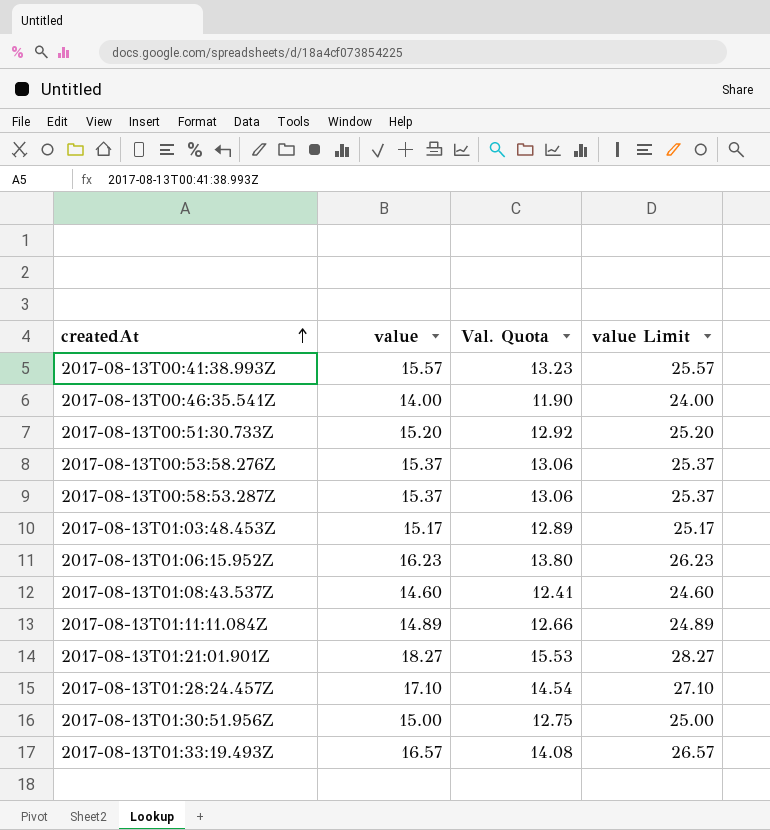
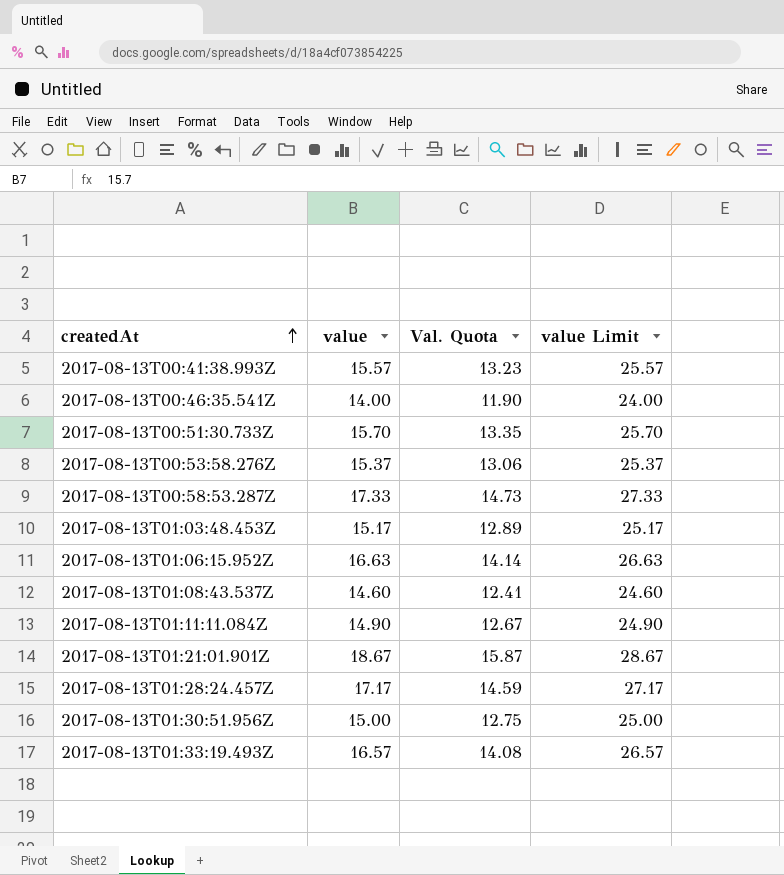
2017-08-13T00:51:30.733Z | value: 15.20 -> 15.70
2017-08-13T00:51:30.733Z | Val. Quota: 12.92 -> 13.35
2017-08-13T00:51:30.733Z | value Limit: 25.20 -> 25.70
2017-08-13T00:58:53.287Z | value: 15.37 -> 17.33
2017-08-13T00:58:53.287Z | Val. Quota: 13.06 -> 14.73
2017-08-13T00:58:53.287Z | value Limit: 25.37 -> 27.33
2017-08-13T01:06:15.952Z | value: 16.23 -> 16.63
2017-08-13T01:06:15.952Z | Val. Quota: 13.80 -> 14.14
2017-08-13T01:06:15.952Z | value Limit: 26.23 -> 26.63
2017-08-13T01:11:11.084Z | value: 14.89 -> 14.90
2017-08-13T01:11:11.084Z | Val. Quota: 12.66 -> 12.67
2017-08-13T01:11:11.084Z | value Limit: 24.89 -> 24.90
2017-08-13T01:21:01.901Z | value: 18.27 -> 18.67
2017-08-13T01:21:01.901Z | Val. Quota: 15.53 -> 15.87
2017-08-13T01:21:01.901Z | value Limit: 28.27 -> 28.67
2017-08-13T01:28:24.457Z | value: 17.10 -> 17.17
2017-08-13T01:28:24.457Z | Val. Quota: 14.54 -> 14.59
2017-08-13T01:28:24.457Z | value Limit: 27.10 -> 27.17

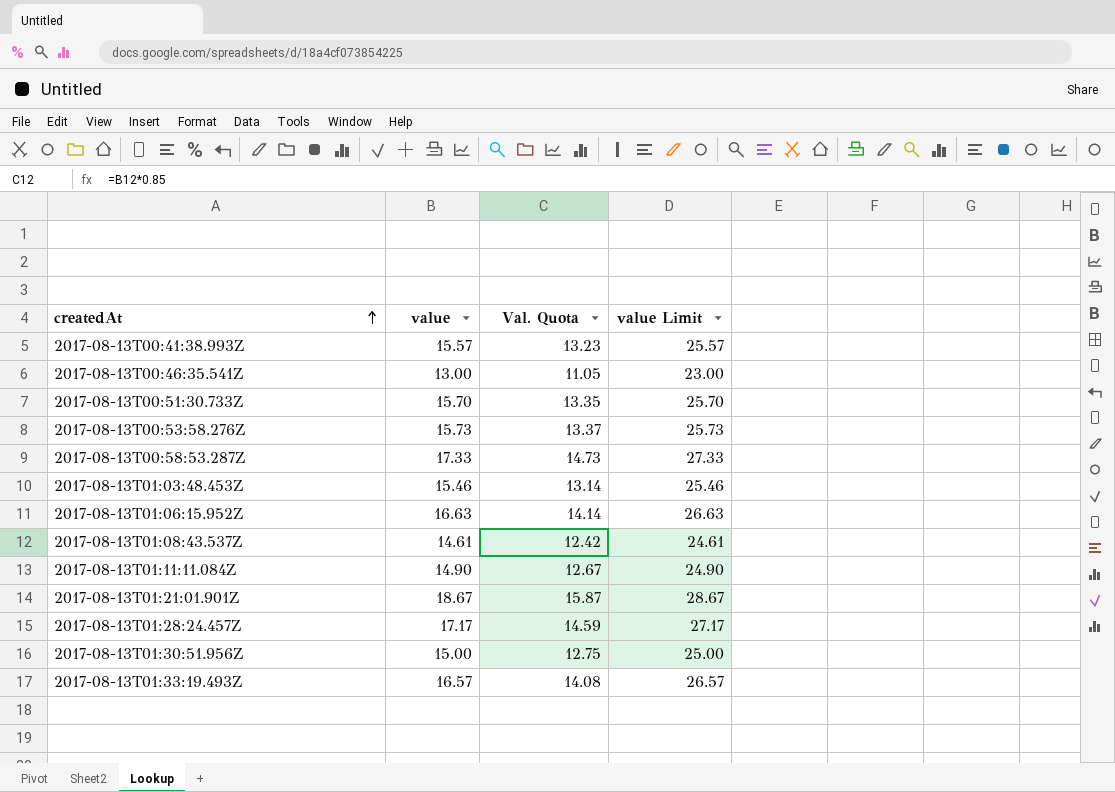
2017-08-13T00:46:35.541Z | value: 14.00 -> 13.00
2017-08-13T00:46:35.541Z | Val. Quota: 11.90 -> 11.05
2017-08-13T00:46:35.541Z | value Limit: 24.00 -> 23.00
2017-08-13T00:53:58.276Z | value: 15.37 -> 15.73
2017-08-13T00:53:58.276Z | Val. Quota: 13.06 -> 13.37
2017-08-13T00:53:58.276Z | value Limit: 25.37 -> 25.73
2017-08-13T01:03:48.453Z | value: 15.17 -> 15.46
2017-08-13T01:03:48.453Z | Val. Quota: 12.89 -> 13.14
2017-08-13T01:03:48.453Z | value Limit: 25.17 -> 25.46
2017-08-13T01:08:43.537Z | value: 14.60 -> 14.61
2017-08-13T01:08:43.537Z | Val. Quota: 12.41 -> 12.42
2017-08-13T01:08:43.537Z | value Limit: 24.60 -> 24.61

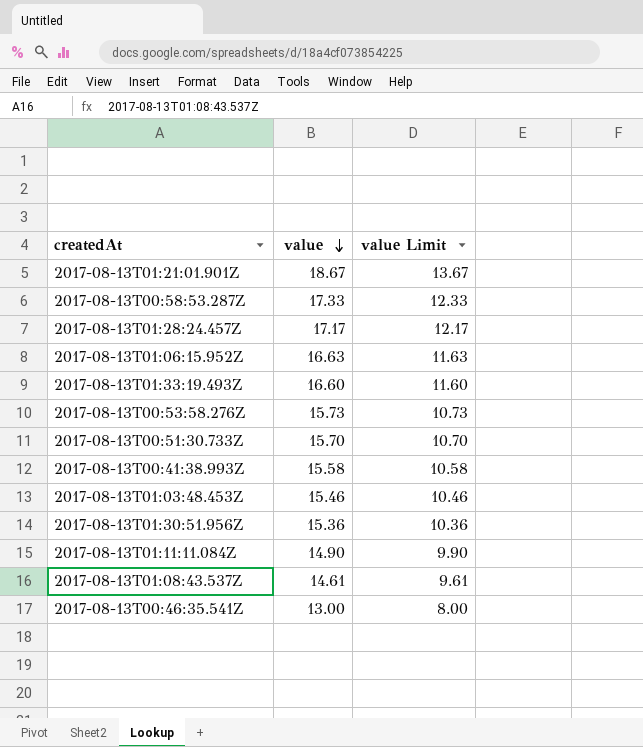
row order: createdAt ascending -> value descending
column Val. Quota | formula: [value] * 0.85 -> none
column value Limit | formula: [value] + 10 -> [value] - 5
2017-08-13T01:33:19.493Z | value: 16.57 -> 16.60
2017-08-13T00:41:38.993Z | value: 15.57 -> 15.58
2017-08-13T01:30:51.956Z | value: 15.00 -> 15.36

